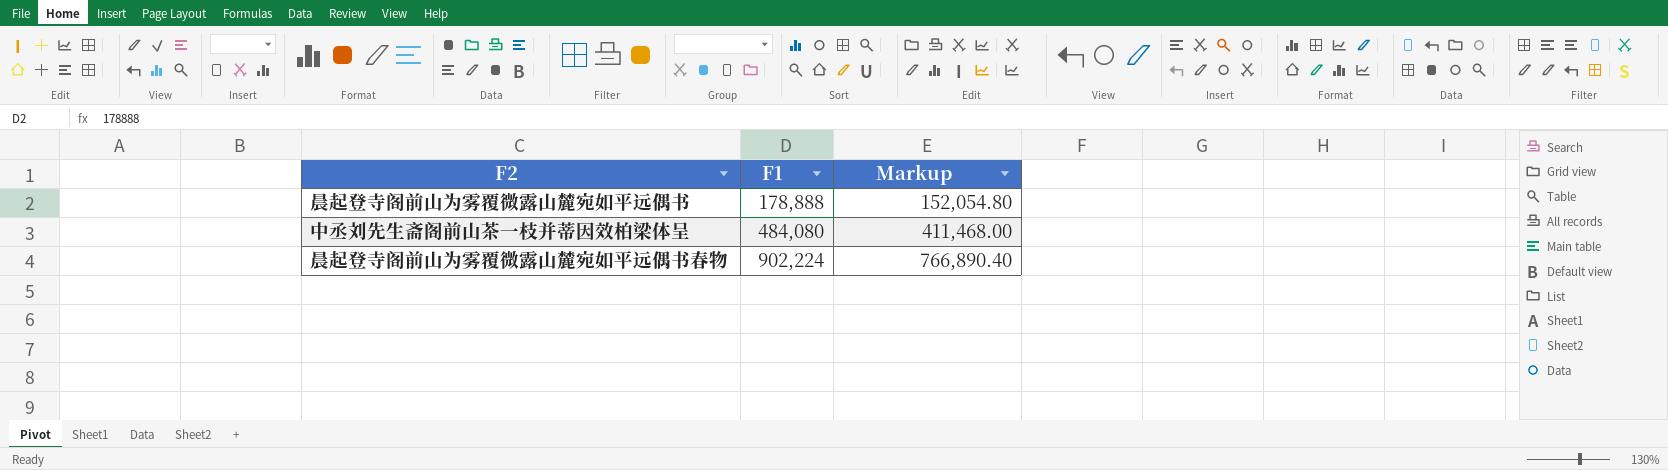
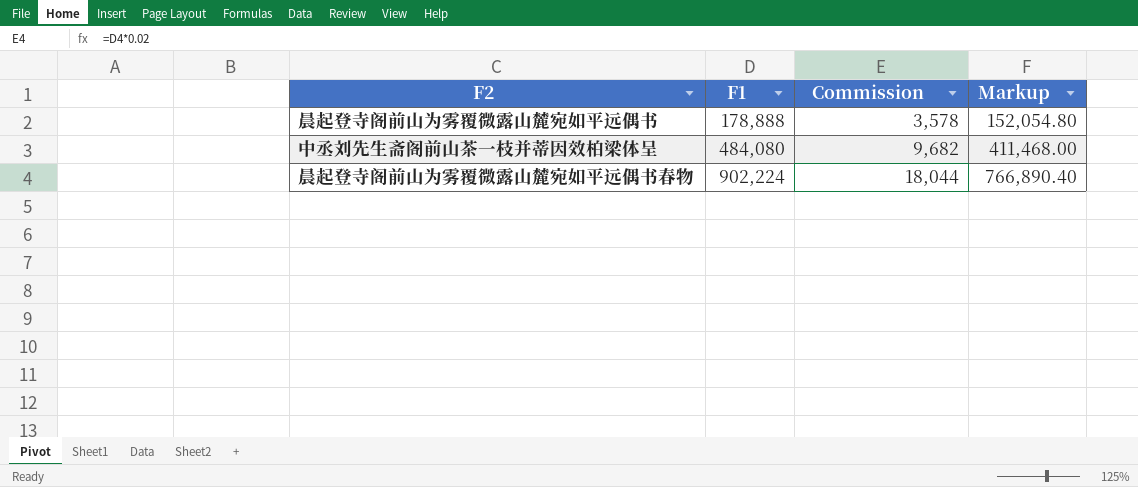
column Commission | formula: none -> [F1] * 0.02

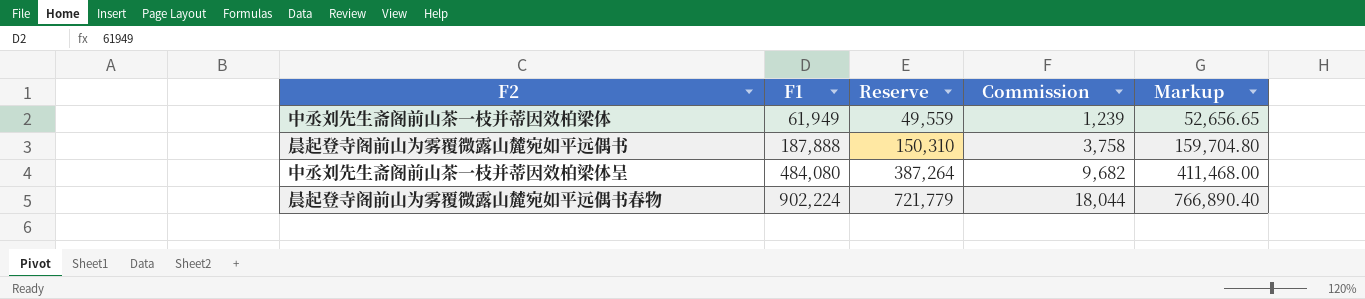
column Reserve | formula: none -> [F1] * 0.8
row 中丞刘先生斋阁前山茶一枝并蒂因效柏梁体: none -> 61,949 | 49,559 | 1,239 | 52,656.65
晨起登寺阁前山为雾覆微露山麓宛如平远偶书 | F1: 178,888 -> 187,888
晨起登寺阁前山为雾覆微露山麓宛如平远偶书 | Commission: 3,578 -> 3,758
晨起登寺阁前山为雾覆微露山麓宛如平远偶书 | Markup: 152,054.80 -> 159,704.80

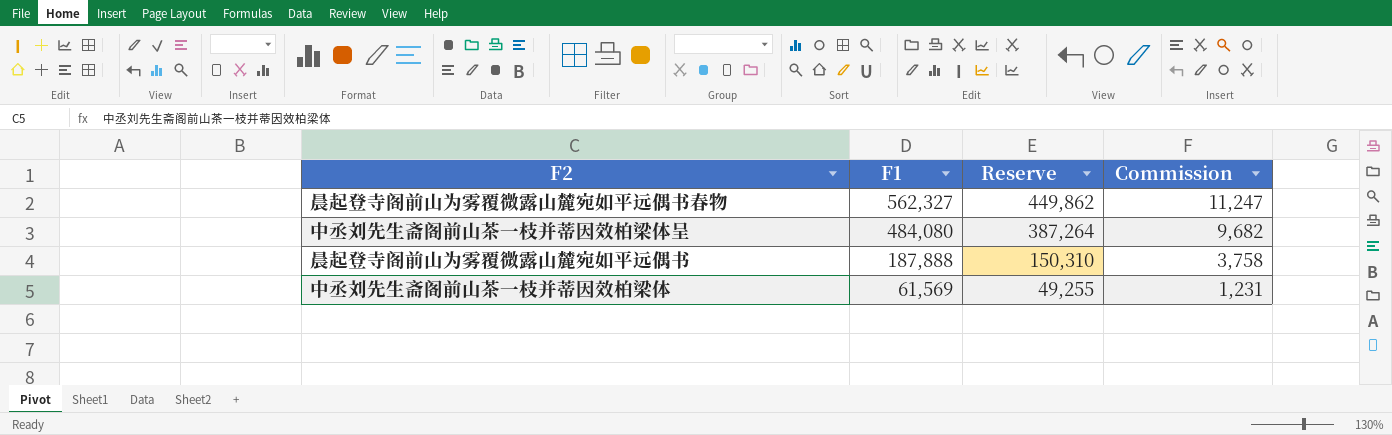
row order: F1 ascending -> F1 descending
column Markup | formula: [F1] * 0.85 -> none
晨起登寺阁前山为雾覆微露山麓宛如平远偶书春物 | F1: 902,224 -> 562,327
晨起登寺阁前山为雾覆微露山麓宛如平远偶书春物 | Reserve: 721,779 -> 449,862
晨起登寺阁前山为雾覆微露山麓宛如平远偶书春物 | Commission: 18,044 -> 11,247
中丞刘先生斋阁前山茶一枝并蒂因效柏梁体 | F1: 61,949 -> 61,569
中丞刘先生斋阁前山茶一枝并蒂因效柏梁体 | Reserve: 49,559 -> 49,255
中丞刘先生斋阁前山茶一枝并蒂因效柏梁体 | Commission: 1,239 -> 1,231

